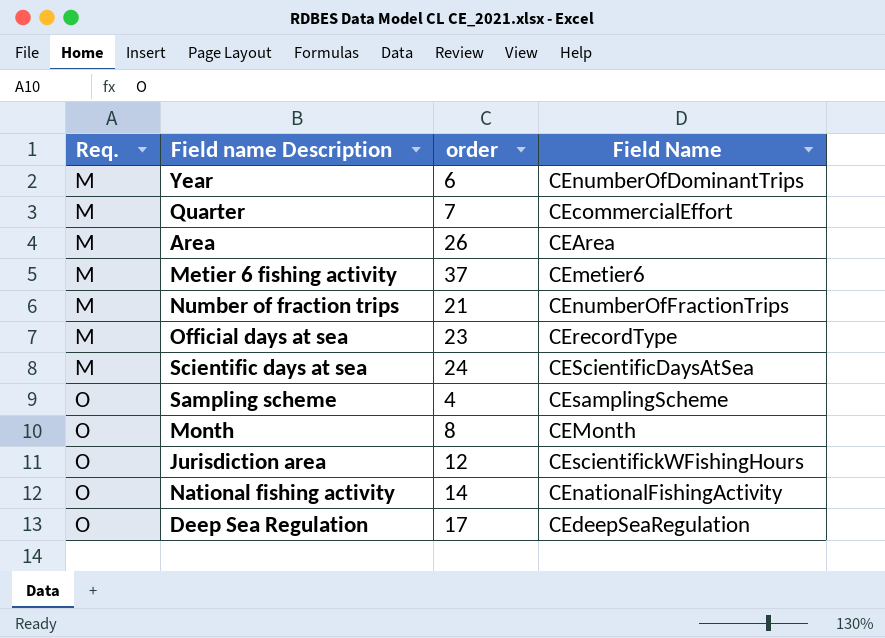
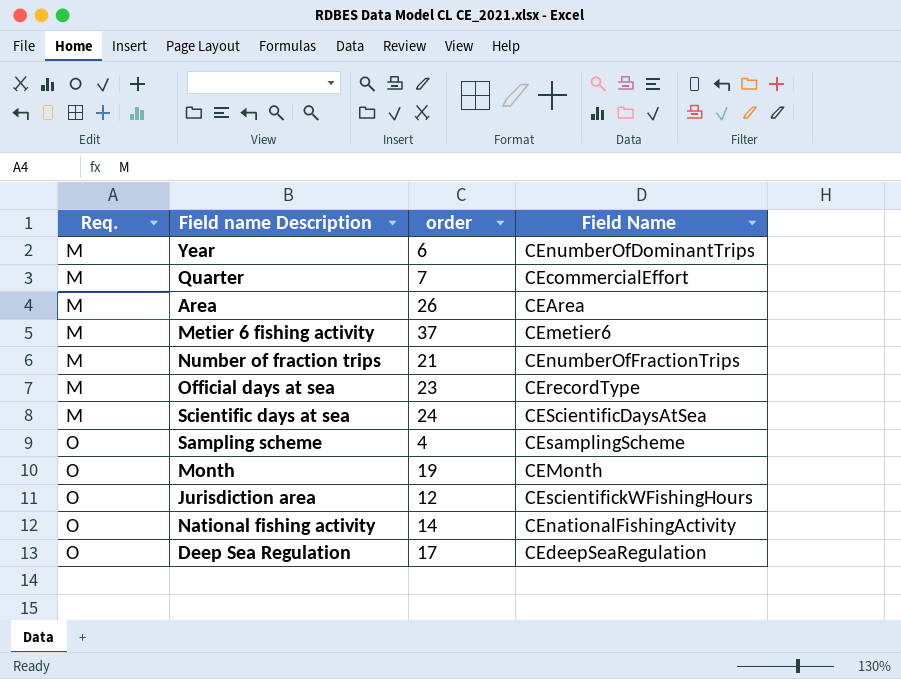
Month | order: 8 -> 19

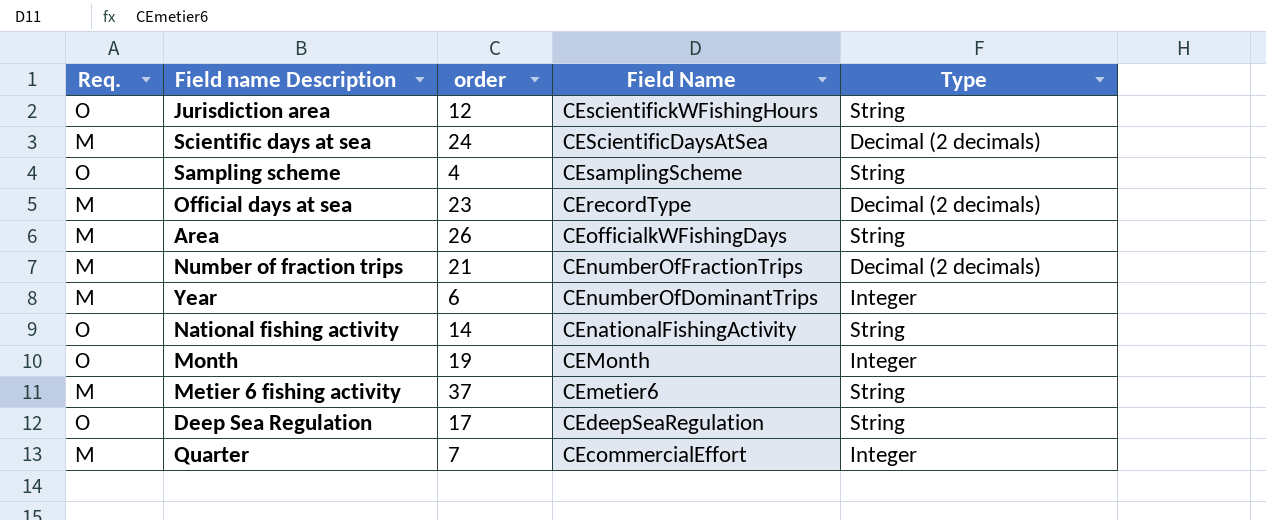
row order: Req. ascending -> Field Name descending
column Type | position: none -> 5
Area | Field Name: CEArea -> CEofficialkWFishingDays

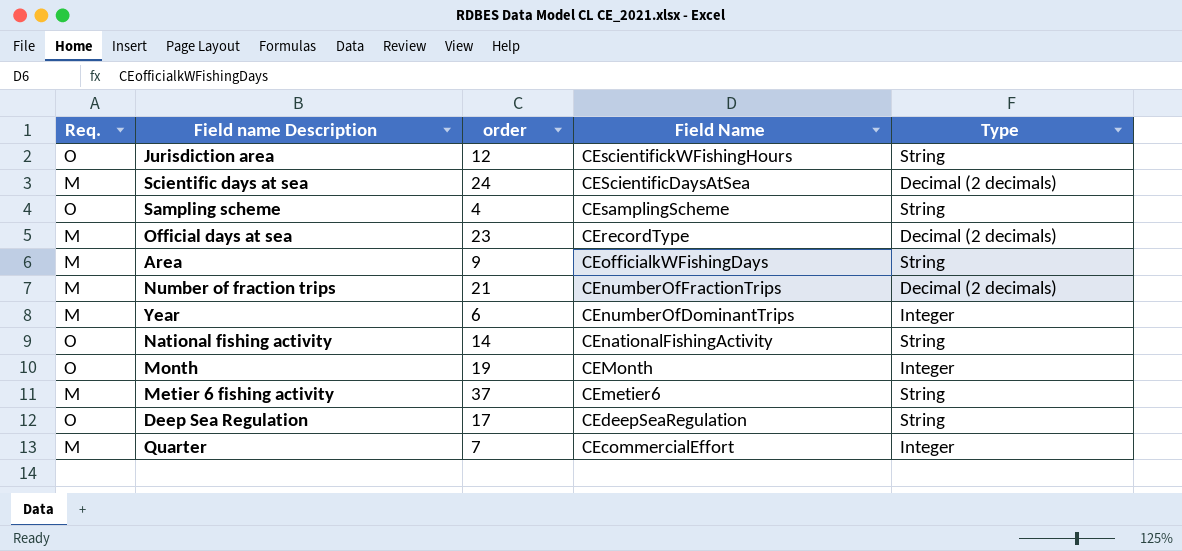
Area | order: 26 -> 9

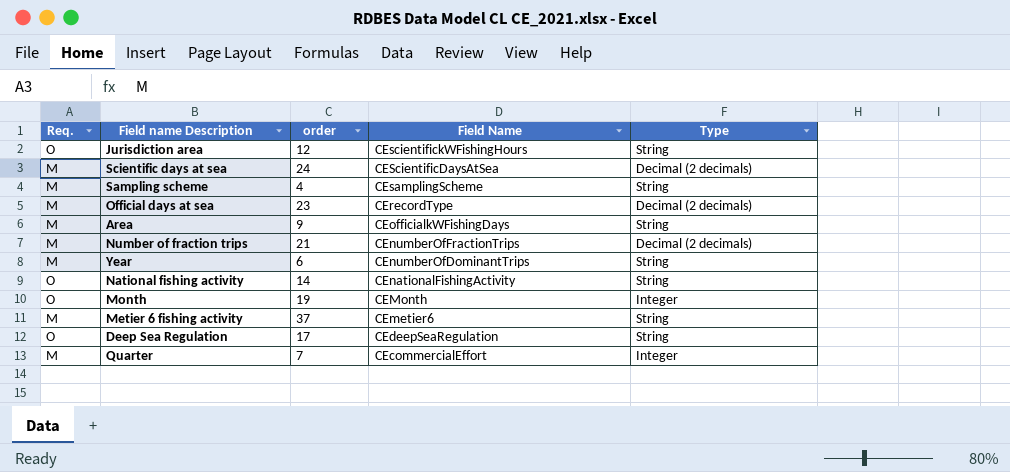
Sampling scheme | Req.: O -> M
Year | Type: Integer -> String

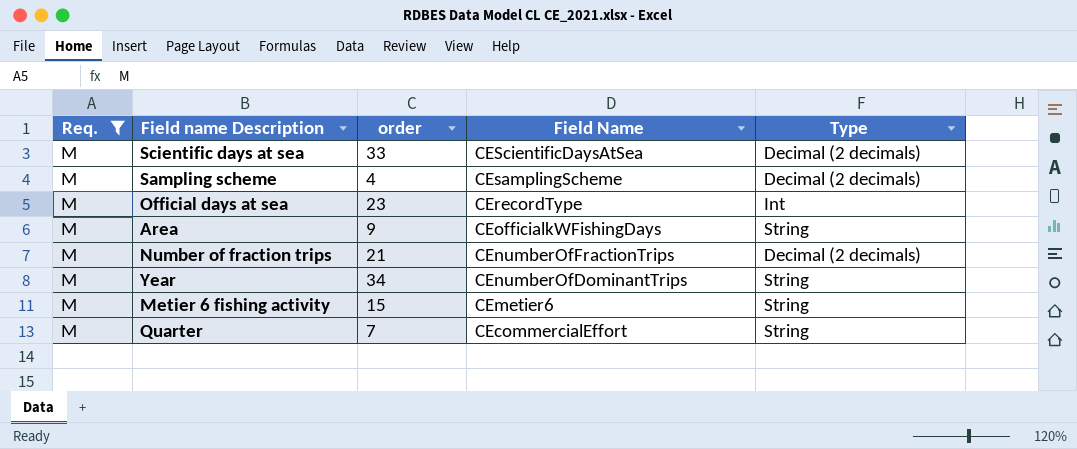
filter: none -> Req. = M
Scientific days at sea | order: 24 -> 33
Sampling scheme | Type: String -> Decimal (2 decimals)
Official days at sea | Type: Decimal (2 decimals) -> Int
Year | order: 6 -> 34
Metier 6 fishing activity | order: 37 -> 15
Quarter | Type: Integer -> String

